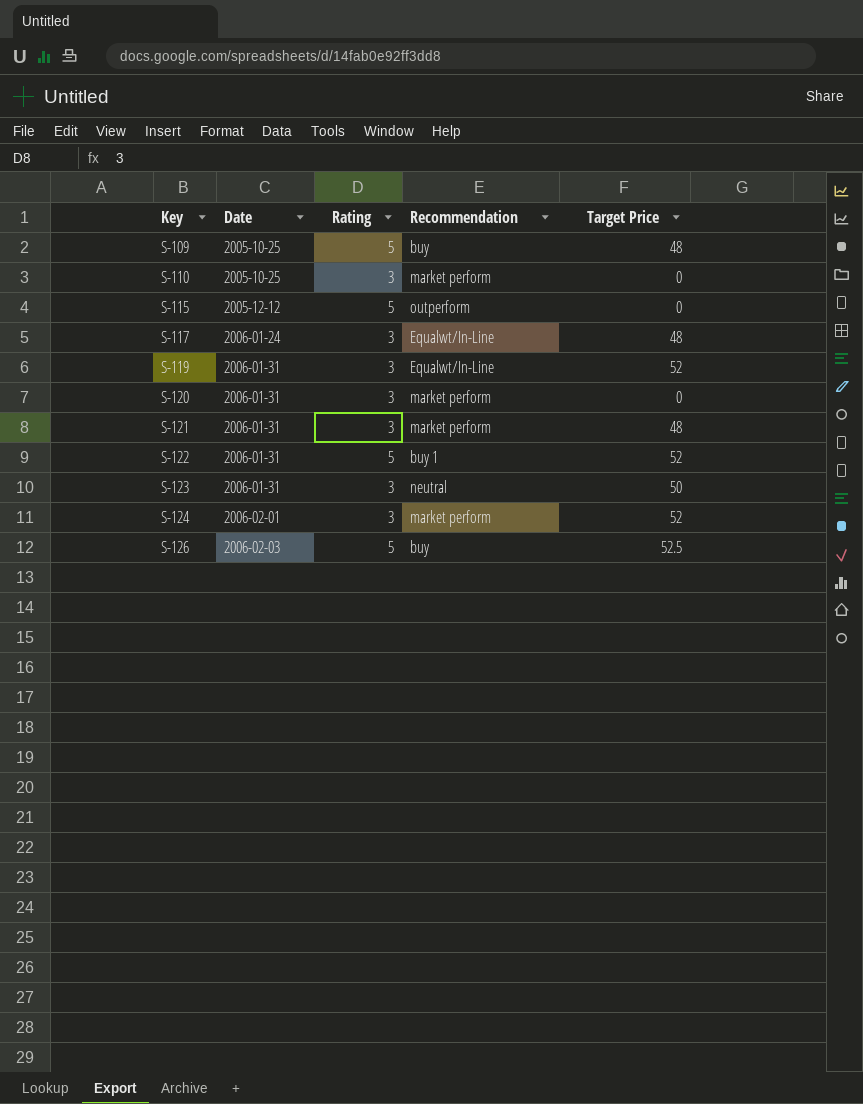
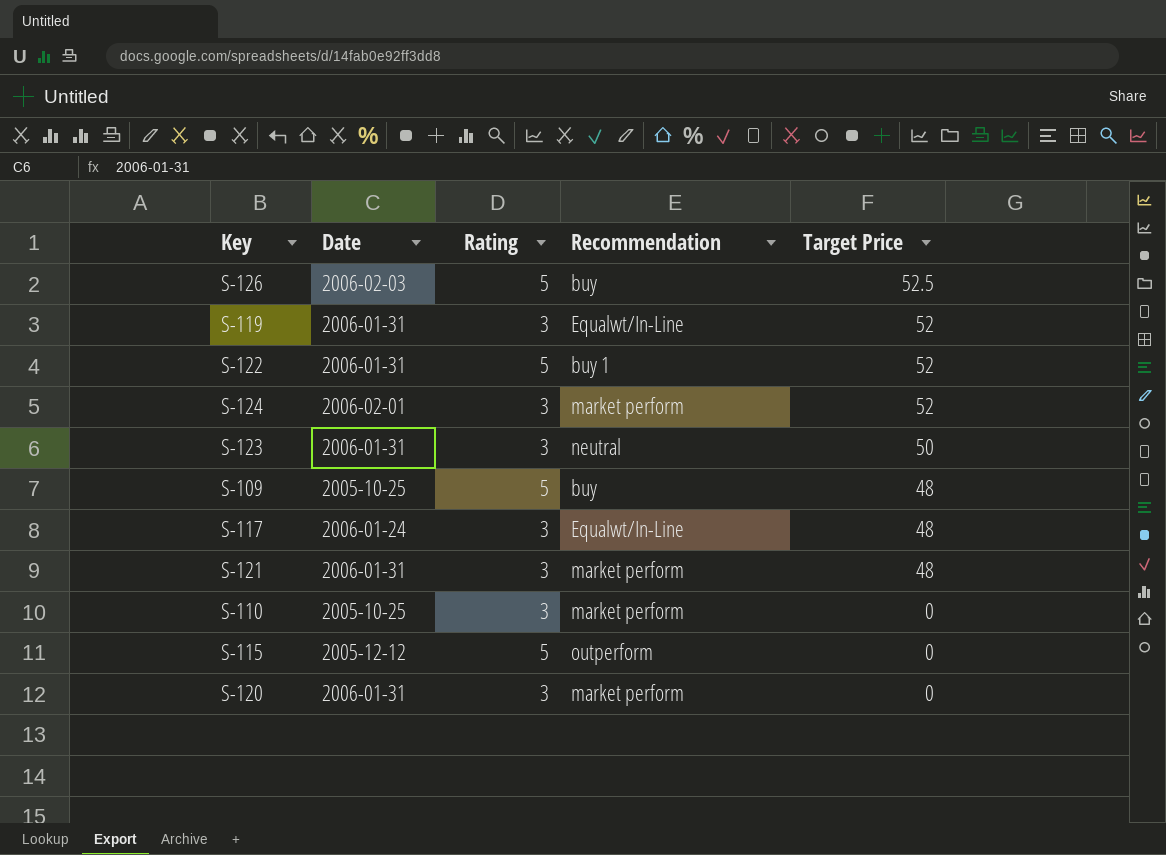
row order: Key ascending -> Target Price descending

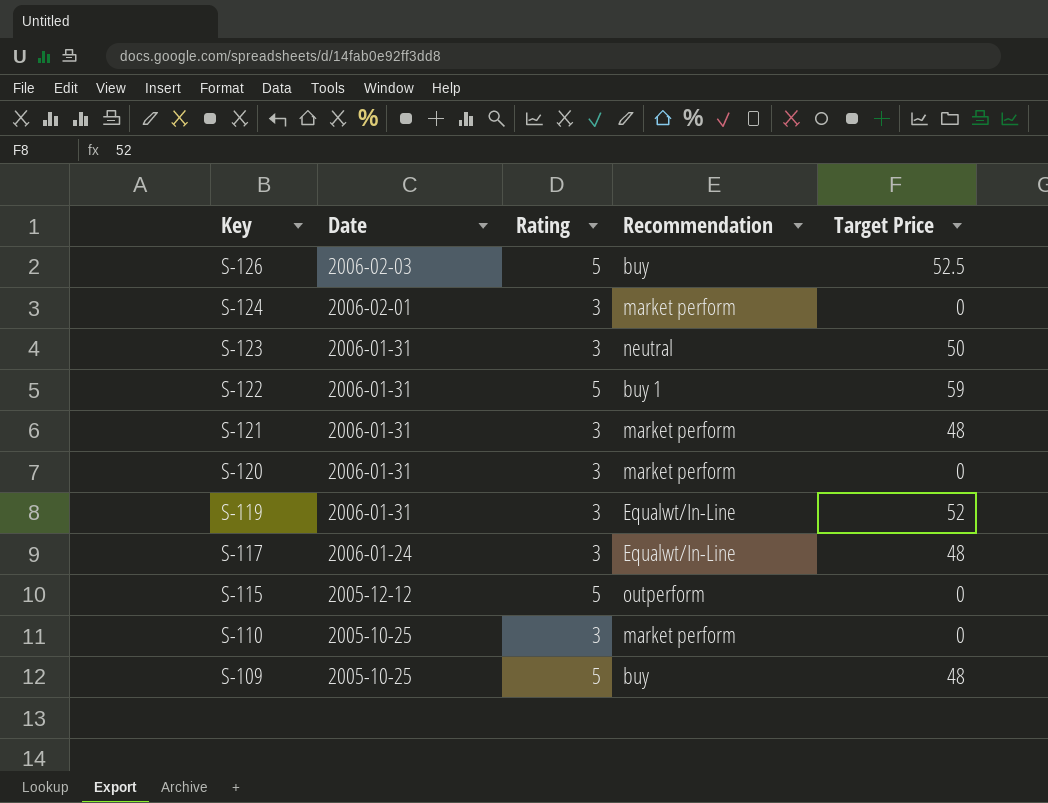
row order: Target Price descending -> Key descending
S-124 | Target Price: 52 -> 0
S-122 | Target Price: 52 -> 59

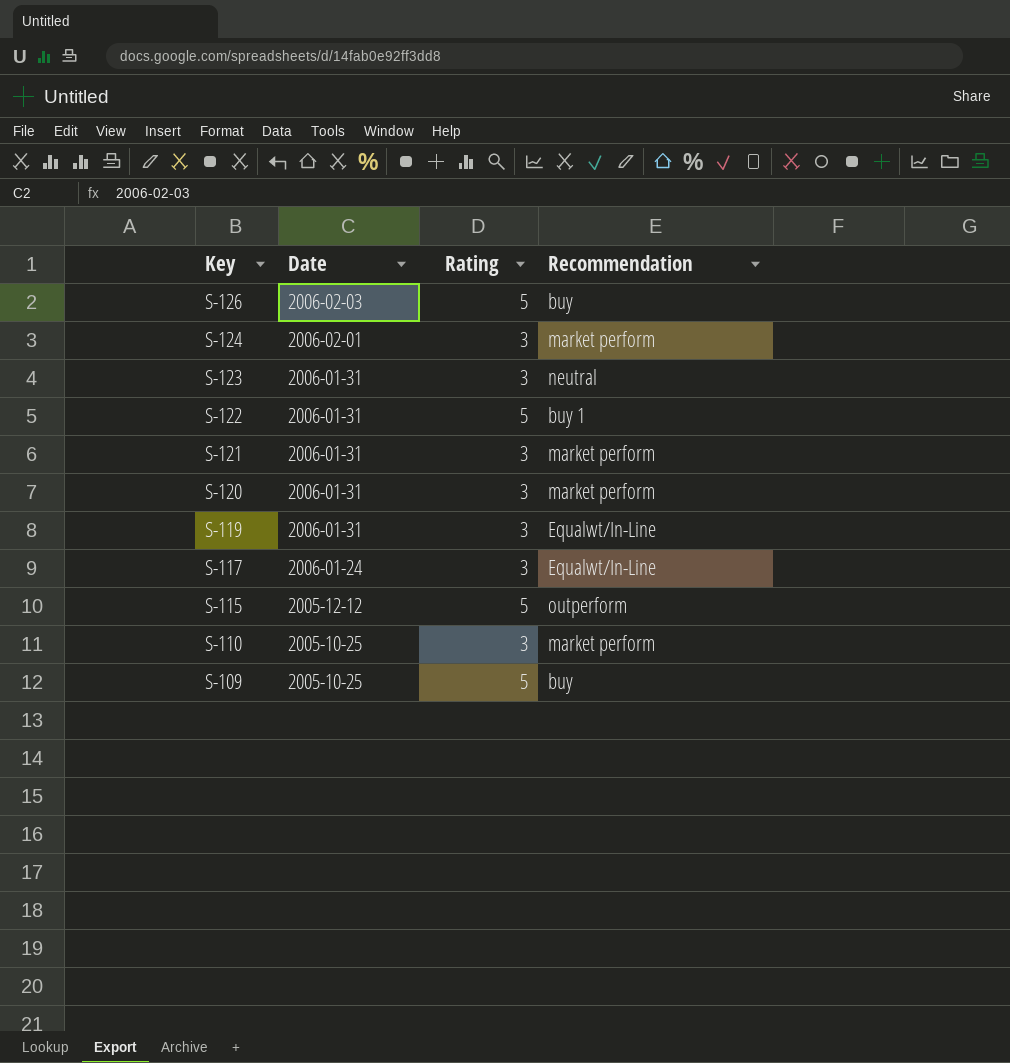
column Target Price | position: 5 -> none

